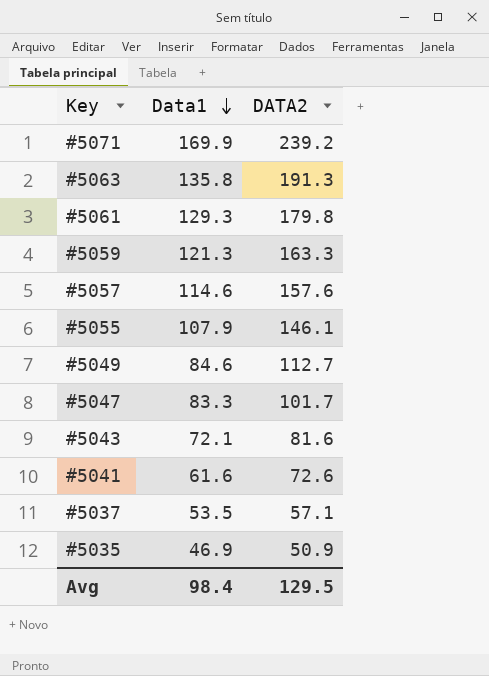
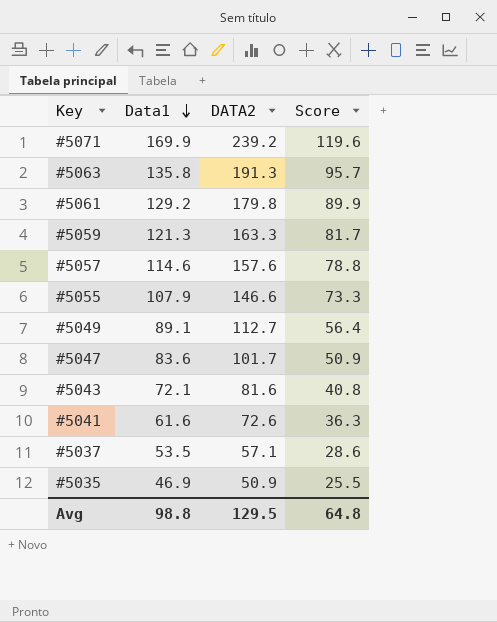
column Score | formula: none -> [DATA2] * 0.5
#5061 | Data1: 129.3 -> 129.2
#5055 | DATA2: 146.1 -> 146.6
#5049 | Data1: 84.6 -> 89.1
#5047 | Data1: 83.3 -> 83.6
Avg | Data1: 98.4 -> 98.8

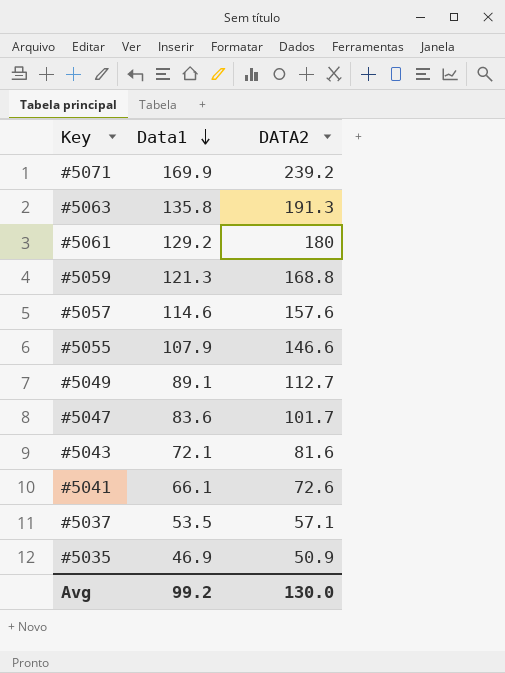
column Score | formula: [DATA2] * 0.5 -> none
#5061 | DATA2: 179.8 -> 180
#5059 | DATA2: 163.3 -> 168.8
#5041 | Data1: 61.6 -> 66.1
Avg | Data1: 98.8 -> 99.2
Avg | DATA2: 129.5 -> 130.0

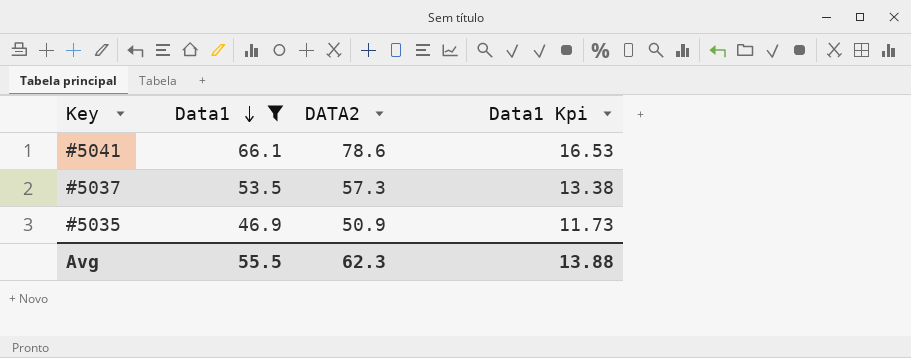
filter: none -> Data1 <= 66.1
column Data1 Kpi | formula: none -> [Data1] * 0.25
#5041 | DATA2: 72.6 -> 78.6
#5037 | DATA2: 57.1 -> 57.3
Avg | Data1: 99.2 -> 55.5
Avg | DATA2: 130.0 -> 62.3

